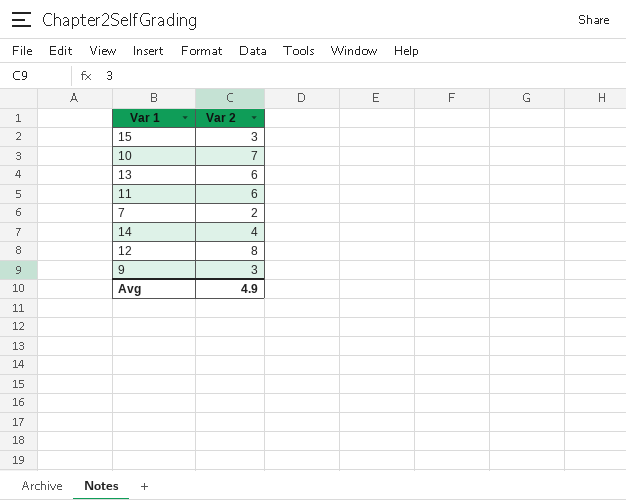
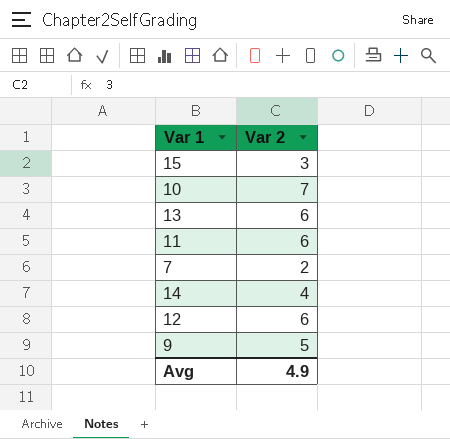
12 | Var 2: 8 -> 6
9 | Var 2: 3 -> 5

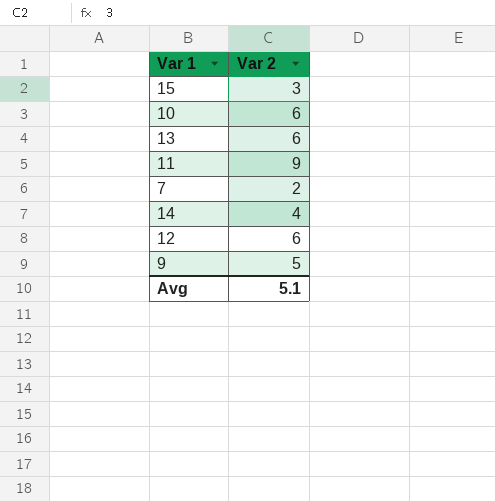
10 | Var 2: 7 -> 6
11 | Var 2: 6 -> 9
Avg | Var 2: 4.9 -> 5.1

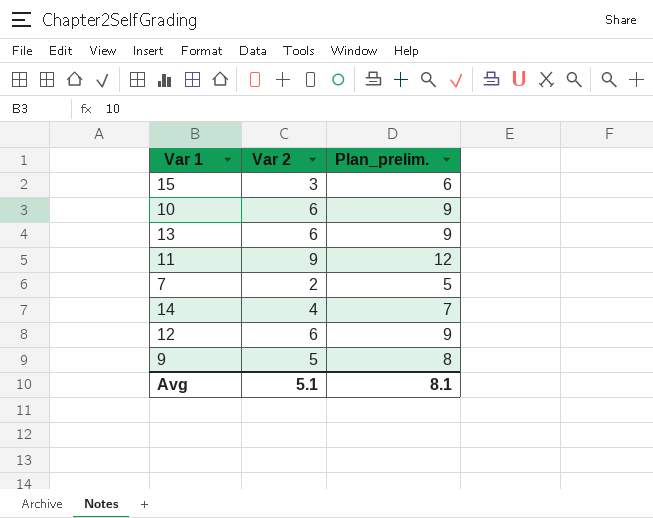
column Plan_prelim. | formula: none -> [Var 2] + 3

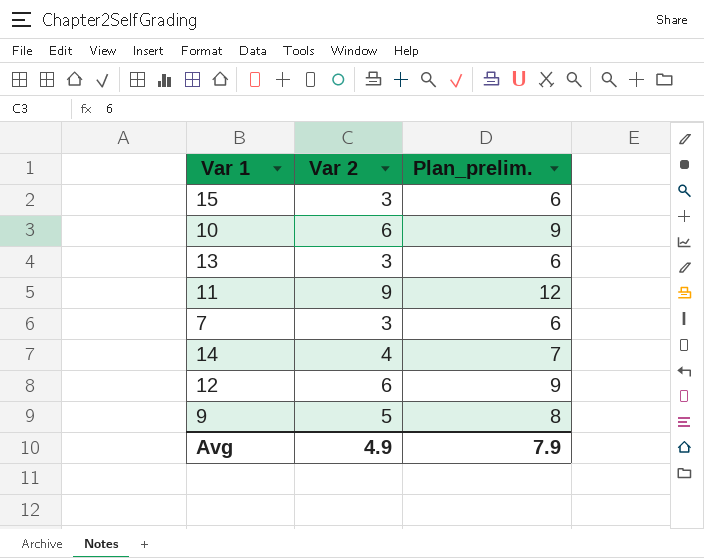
13 | Var 2: 6 -> 3
13 | Plan_prelim.: 9 -> 6
7 | Var 2: 2 -> 3
7 | Plan_prelim.: 5 -> 6
Avg | Var 2: 5.1 -> 4.9
Avg | Plan_prelim.: 8.1 -> 7.9

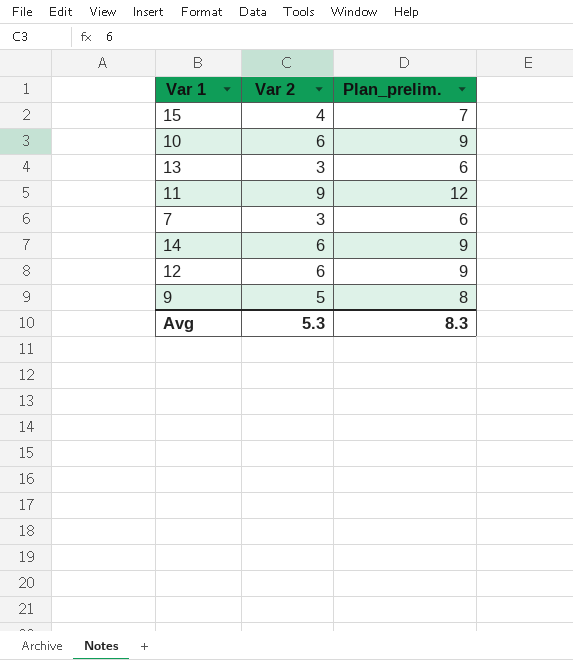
15 | Var 2: 3 -> 4
15 | Plan_prelim.: 6 -> 7
14 | Var 2: 4 -> 6
14 | Plan_prelim.: 7 -> 9
Avg | Var 2: 4.9 -> 5.3
Avg | Plan_prelim.: 7.9 -> 8.3

